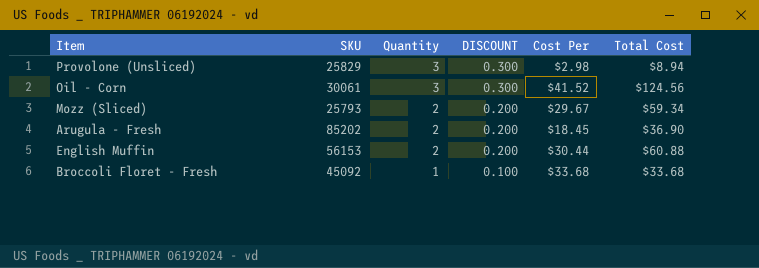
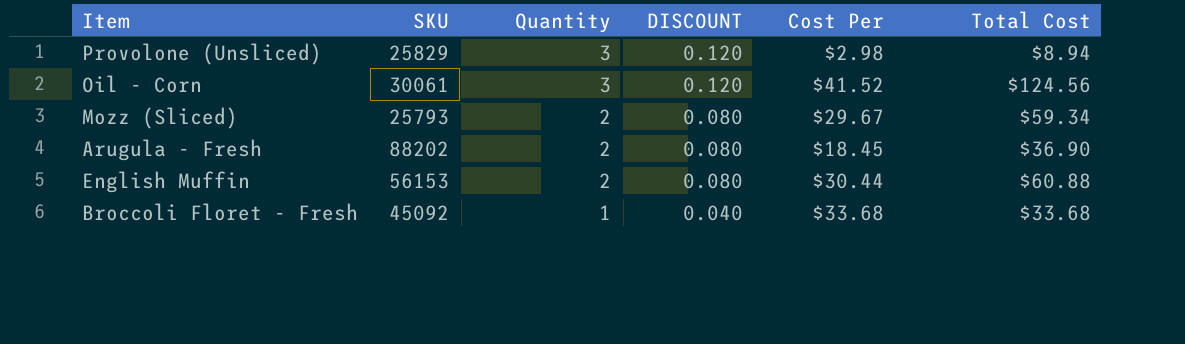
column DISCOUNT | formula: [Quantity] * 0.1 -> [Quantity] * 0.04
Arugula - Fresh | SKU: 85202 -> 88202

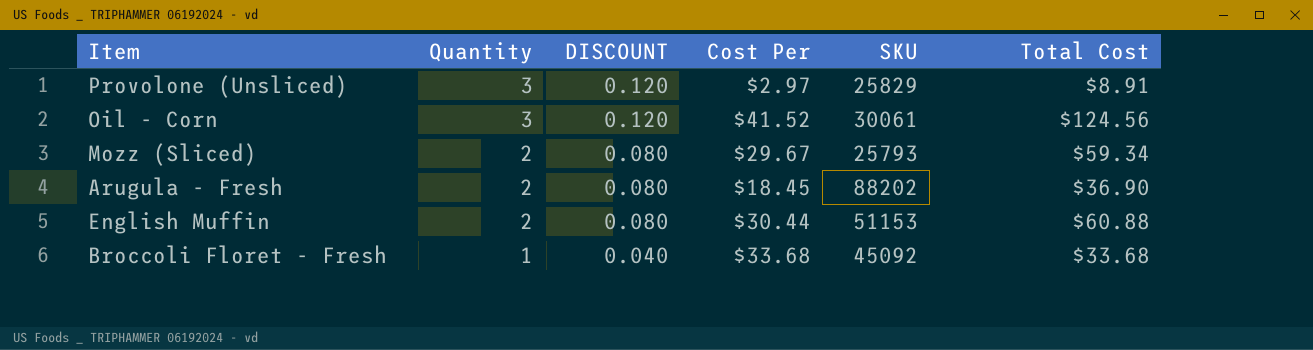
column SKU | position: 2 -> 5
Provolone (Unsliced) | Cost Per: $2.98 -> $2.97
Provolone (Unsliced) | Total Cost: $8.94 -> $8.91
English Muffin | SKU: 56153 -> 51153

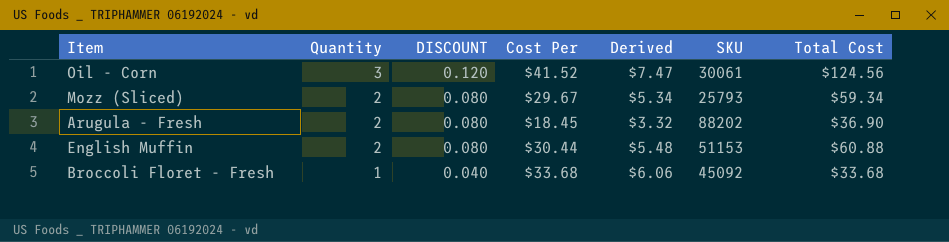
column Derived | formula: none -> [Cost Per] * 0.18
row Provolone (Unsliced): 3 | 0.120 | $2.97 | 25829 | $8.91 -> none

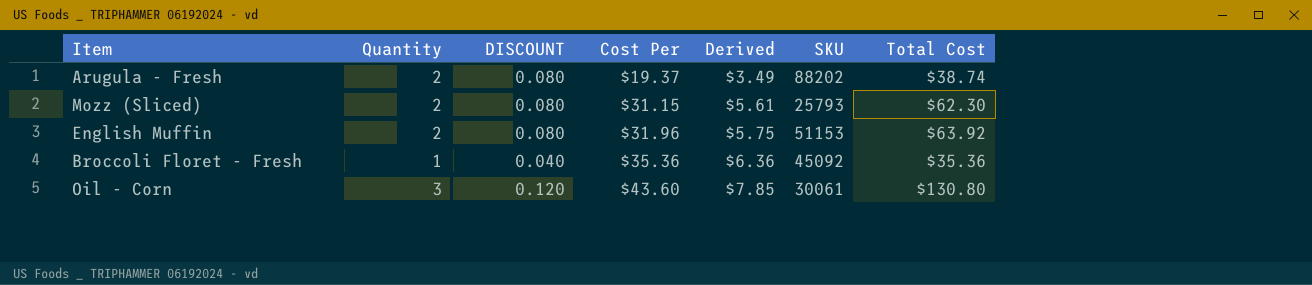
row order: Quantity descending -> Cost Per ascending
Arugula - Fresh | Cost Per: $18.45 -> $19.37
Arugula - Fresh | Derived: $3.32 -> $3.49
Arugula - Fresh | Total Cost: $36.90 -> $38.74
Mozz (Sliced) | Cost Per: $29.67 -> $31.15
Mozz (Sliced) | Derived: $5.34 -> $5.61
Mozz (Sliced) | Total Cost: $59.34 -> $62.30
English Muffin | Cost Per: $30.44 -> $31.96
English Muffin | Derived: $5.48 -> $5.75
English Muffin | Total Cost: $60.88 -> $63.92
Broccoli Floret - Fresh | Cost Per: $33.68 -> $35.36
Broccoli Floret - Fresh | Derived: $6.06 -> $6.36
Broccoli Floret - Fresh | Total Cost: $33.68 -> $35.36
Oil - Corn | Cost Per: $41.52 -> $43.60
Oil - Corn | Derived: $7.47 -> $7.85
Oil - Corn | Total Cost: $124.56 -> $130.80

